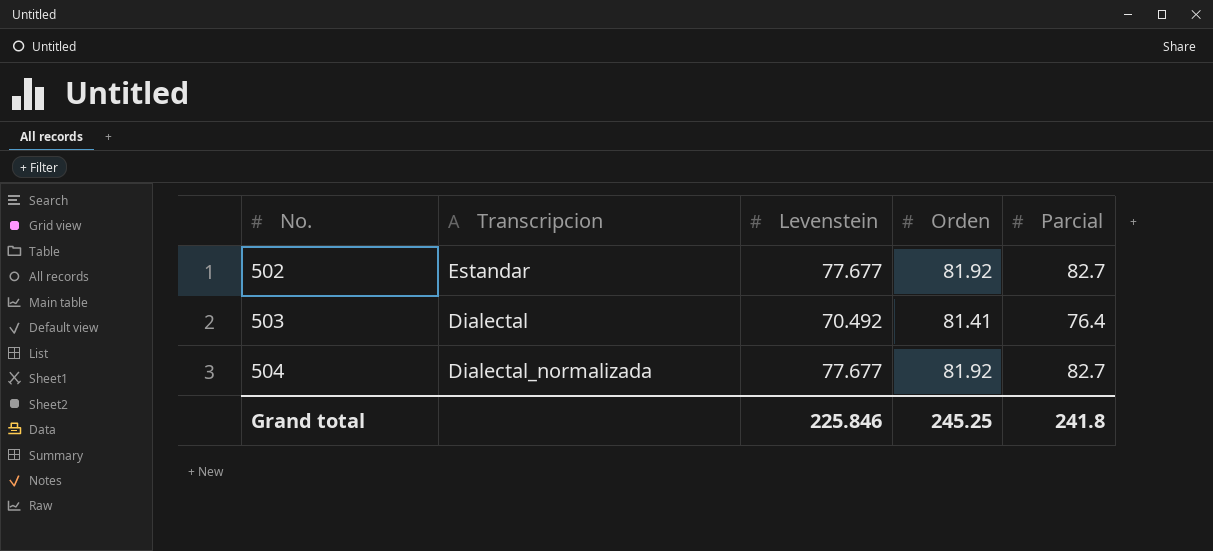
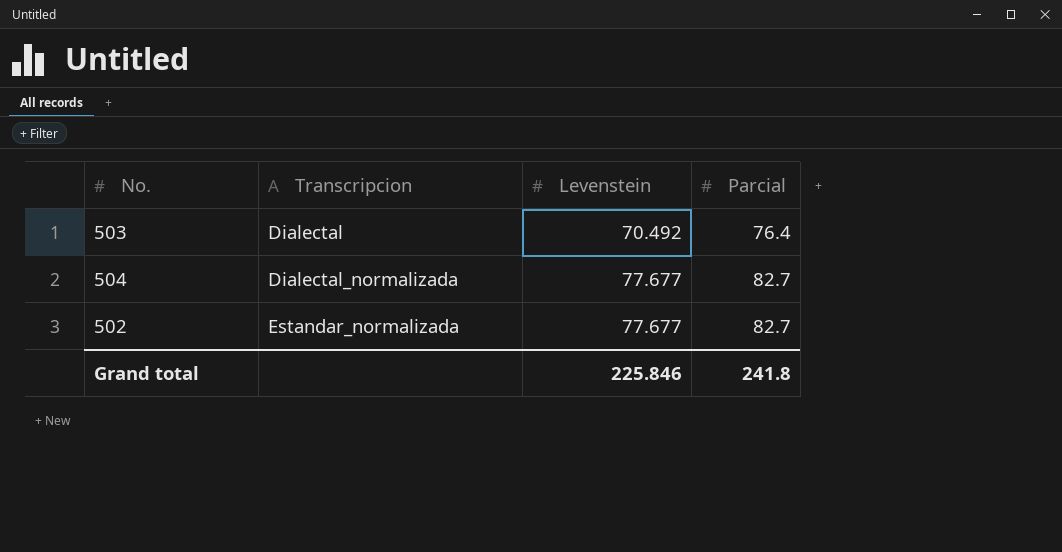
row order: No. ascending -> Transcripcion ascending
column Orden | position: 4 -> none
502 | Transcripcion: Estandar -> Estandar_normalizada

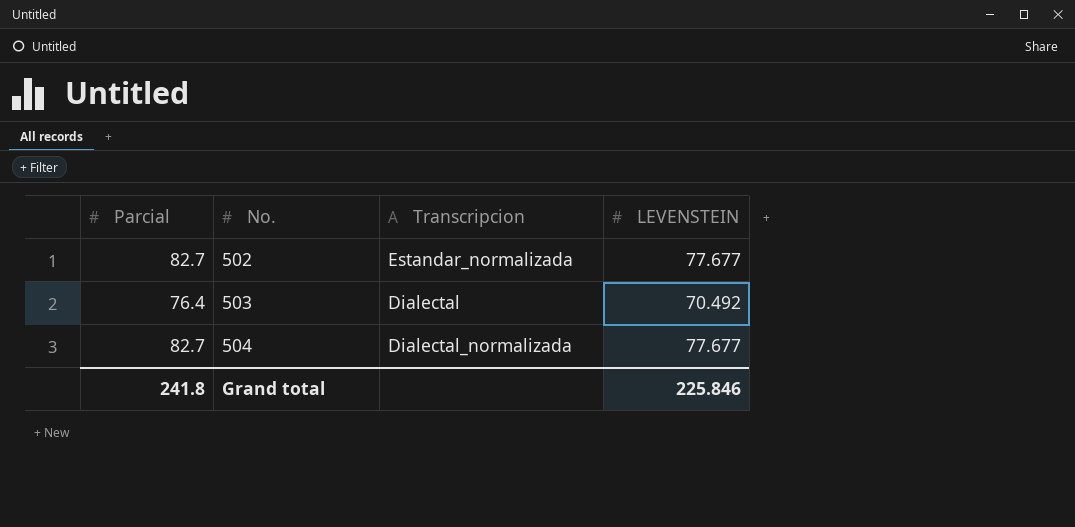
row order: Transcripcion ascending -> No. ascending
column Parcial | position: 4 -> 1
column name: Levenstein -> LEVENSTEIN

